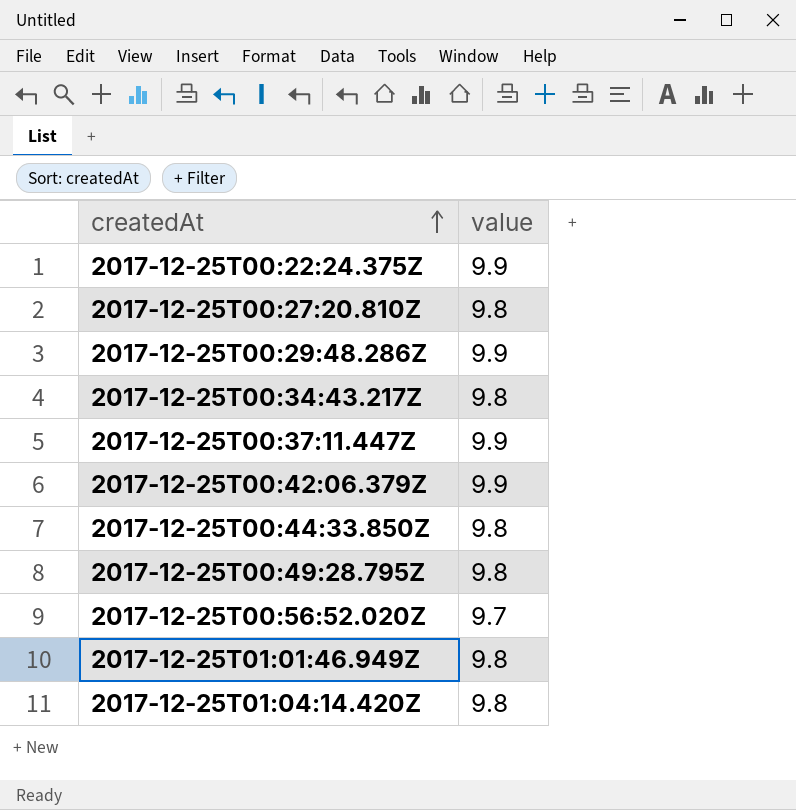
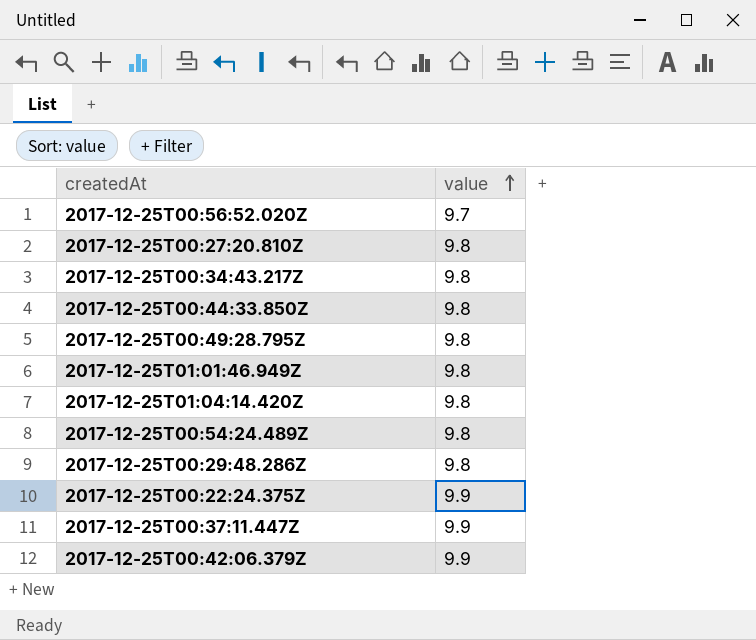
row order: createdAt ascending -> value ascending
row 2017-12-25T00:54:24.489Z: none -> 9.8
2017-12-25T00:29:48.286Z | value: 9.9 -> 9.8

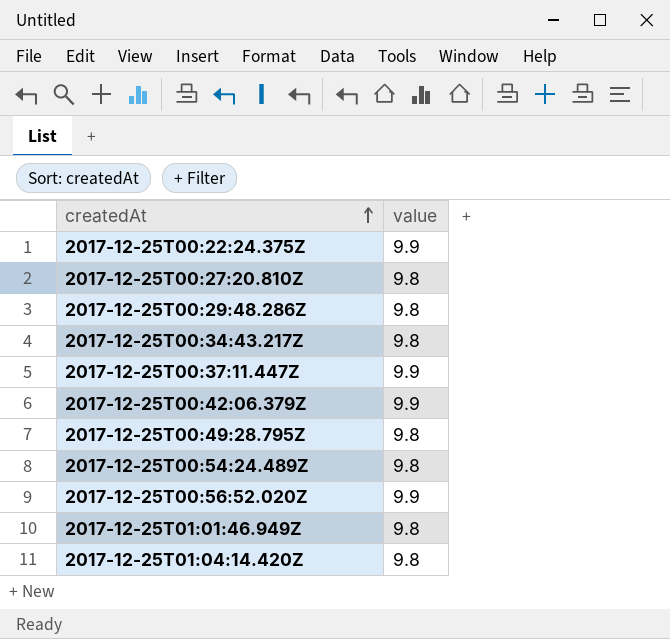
row order: value ascending -> createdAt ascending
row 2017-12-25T00:44:33.850Z: 9.8 -> none
2017-12-25T00:56:52.020Z | value: 9.7 -> 9.9

